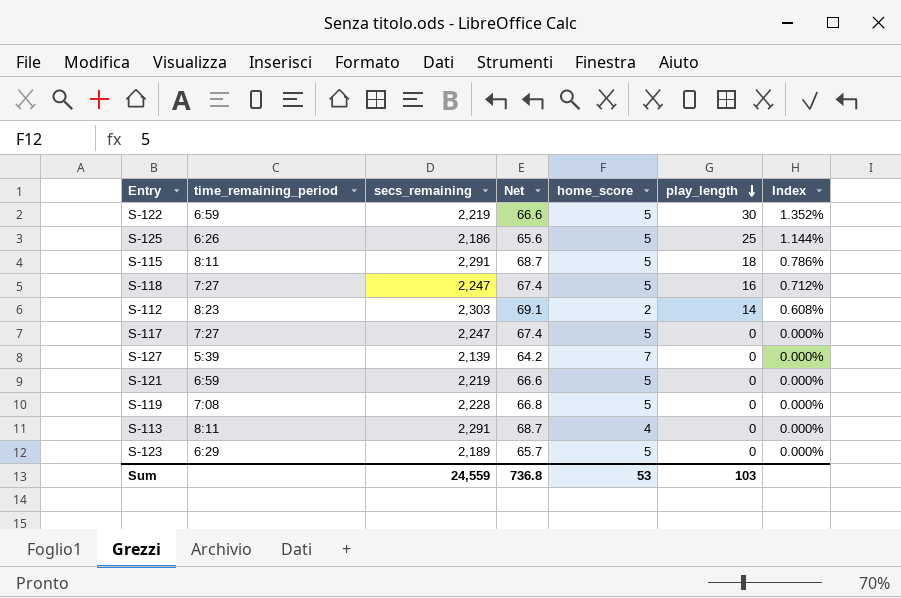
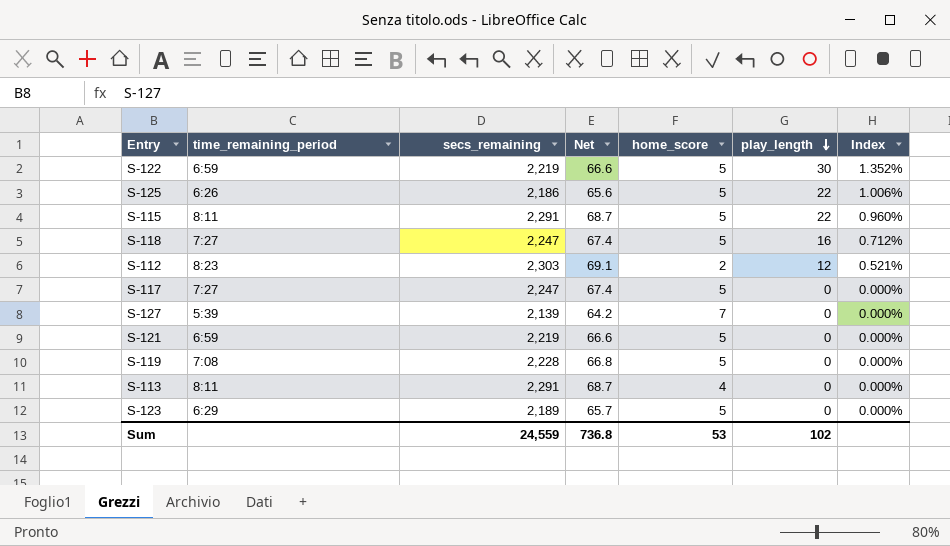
S-125 | play_length: 25 -> 22
S-125 | Index: 1.144% -> 1.006%
S-115 | play_length: 18 -> 22
S-115 | Index: 0.786% -> 0.960%
S-112 | play_length: 14 -> 12
S-112 | Index: 0.608% -> 0.521%
Sum | play_length: 103 -> 102

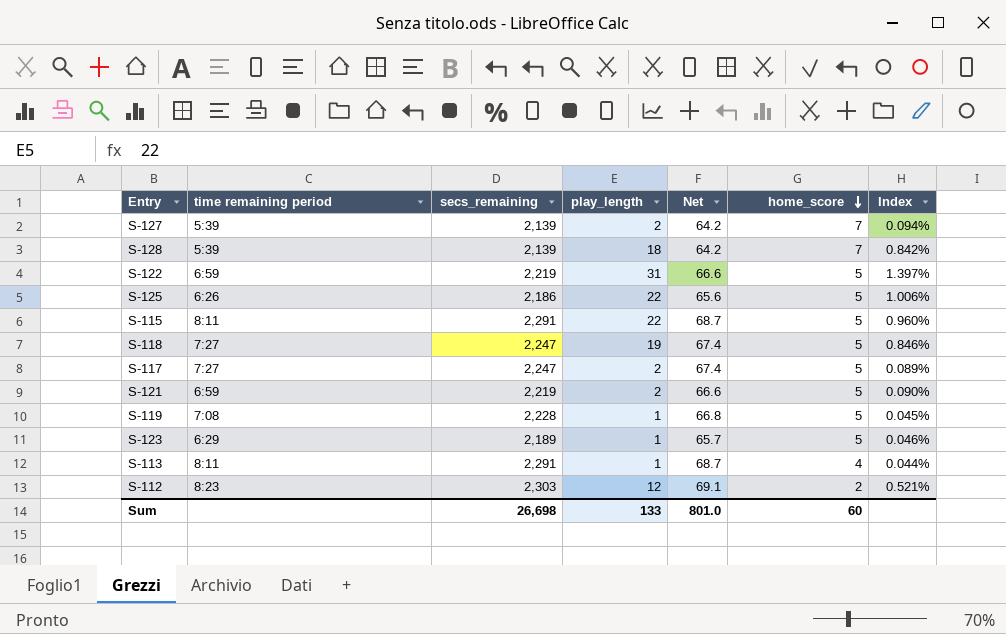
row order: play_length descending -> home_score descending
column name: time_remaining_period -> time remaining period
column play_length | position: 6 -> 4
S-127 | play_length: 0 -> 2
S-127 | Index: 0.000% -> 0.094%
row S-128: none -> 5:39 | 2,139 | 18 | 64.2 | 7 | 0.842%
S-122 | play_length: 30 -> 31
S-122 | Index: 1.352% -> 1.397%
S-118 | play_length: 16 -> 19
S-118 | Index: 0.712% -> 0.846%
S-117 | play_length: 0 -> 2
S-117 | Index: 0.000% -> 0.089%
S-121 | play_length: 0 -> 2
S-121 | Index: 0.000% -> 0.090%
S-119 | play_length: 0 -> 1
S-119 | Index: 0.000% -> 0.045%
S-123 | play_length: 0 -> 1
S-123 | Index: 0.000% -> 0.046%
S-113 | play_length: 0 -> 1
S-113 | Index: 0.000% -> 0.044%
Sum | secs_remaining: 24,559 -> 26,698
Sum | play_length: 102 -> 133
Sum | Net: 736.8 -> 801.0
Sum | home_score: 53 -> 60

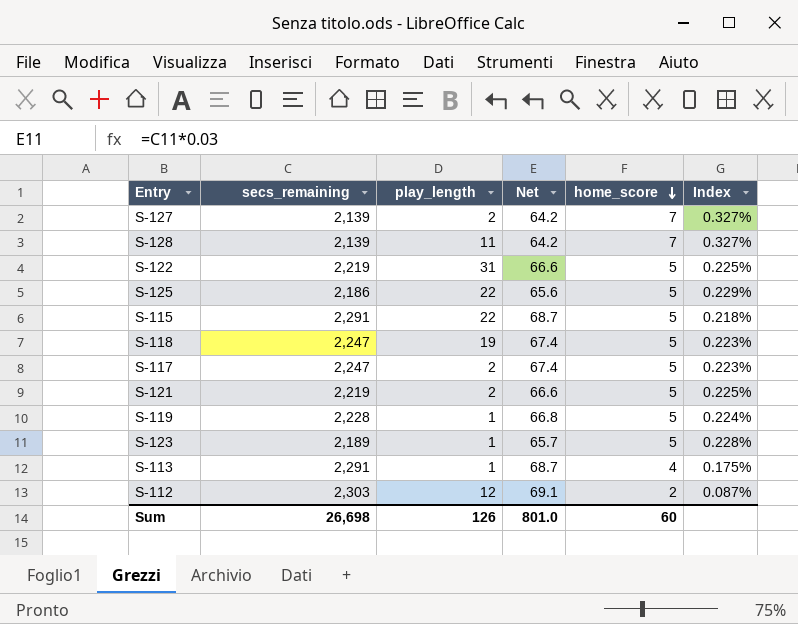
column time remaining period | position: 2 -> none
column Index | formula: [play_length] / [secs_remaining] -> [home_score] / [secs_remaining]
S-128 | play_length: 18 -> 11
Sum | play_length: 133 -> 126

